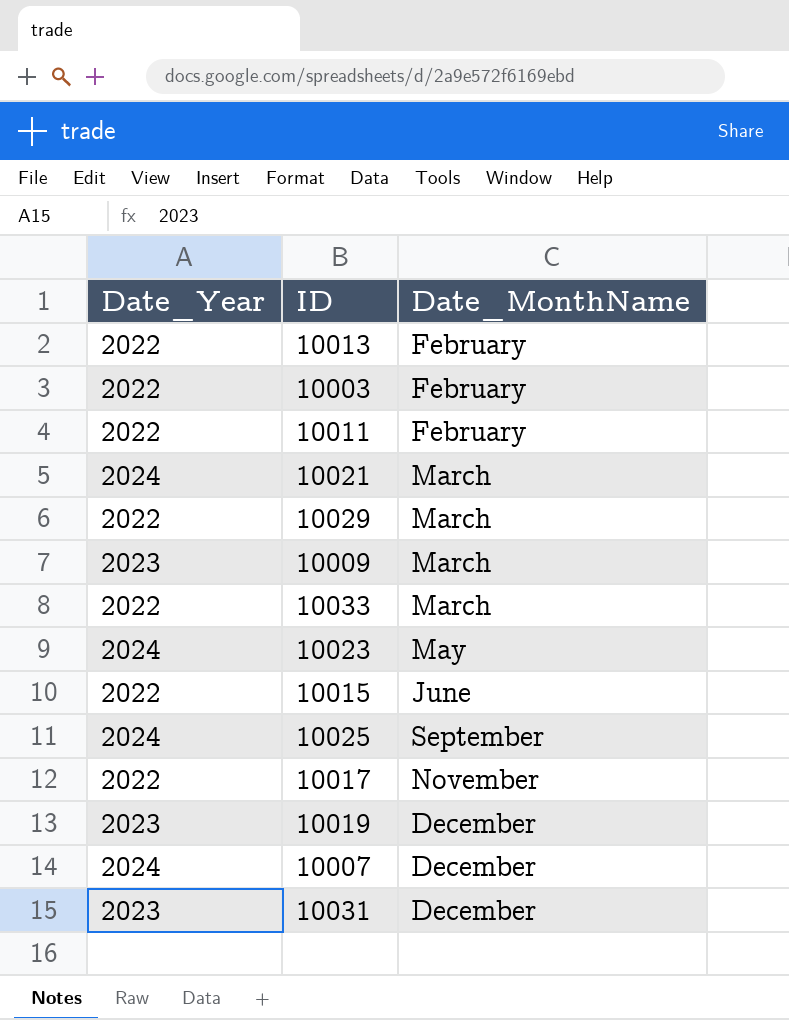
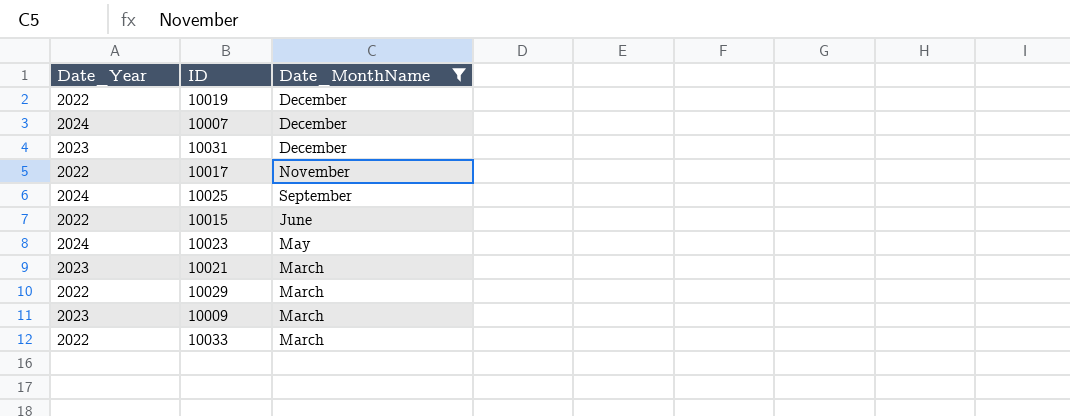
filter: none -> Date_MonthName != February
row order: Date_MonthName ascending -> Date_MonthName descending
10019 | Date_Year: 2023 -> 2022
10021 | Date_Year: 2024 -> 2023

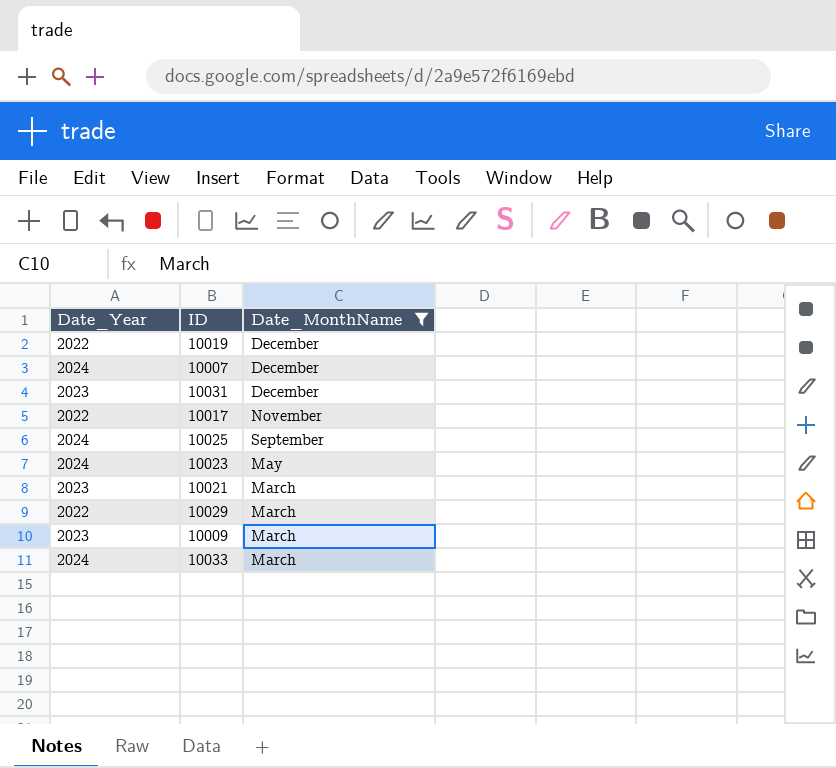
row 10015: 2022 | June -> none
10033 | Date_Year: 2022 -> 2024

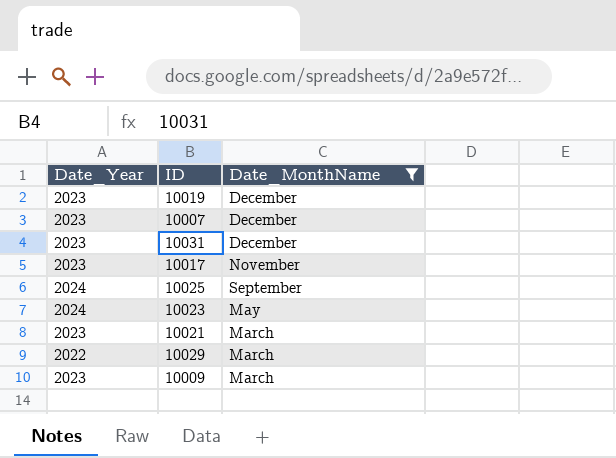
row 10033: 2024 | March -> none
10019 | Date_Year: 2022 -> 2023
10007 | Date_Year: 2024 -> 2023
10017 | Date_Year: 2022 -> 2023

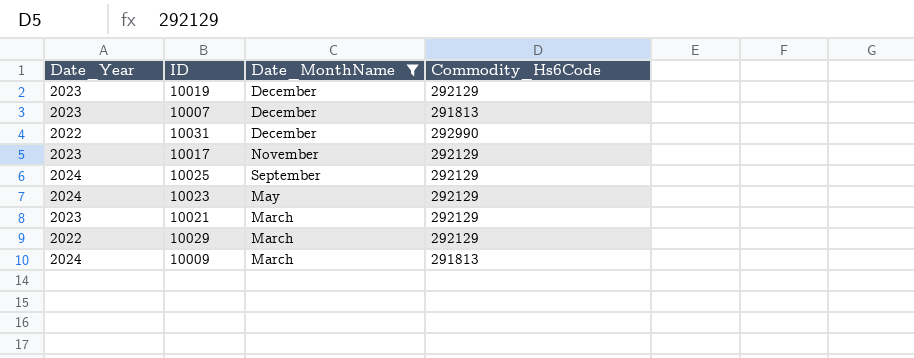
column Commodity_Hs6Code | position: none -> 4
10031 | Date_Year: 2023 -> 2022
10009 | Date_Year: 2023 -> 2024

